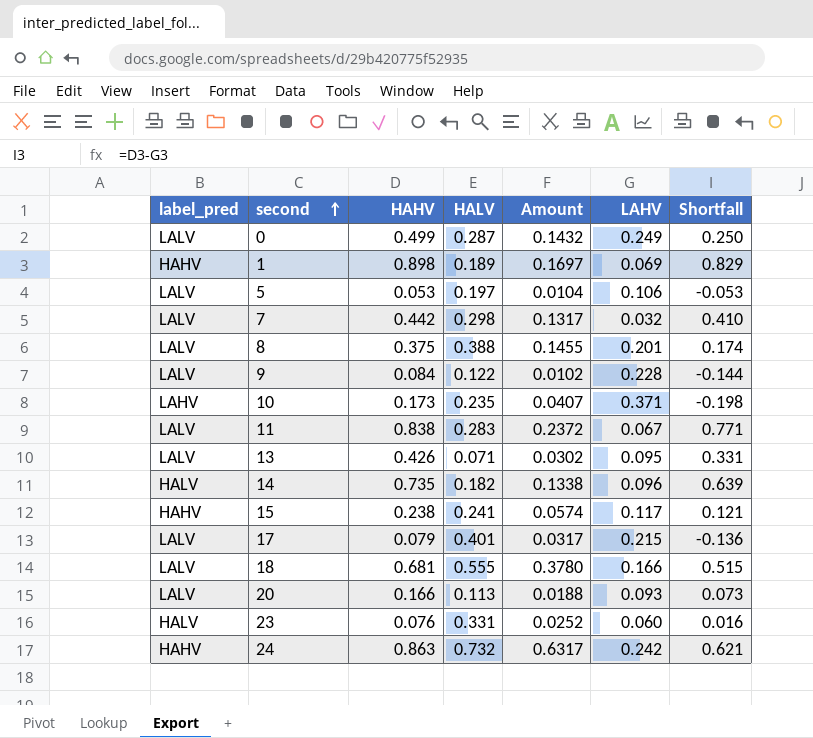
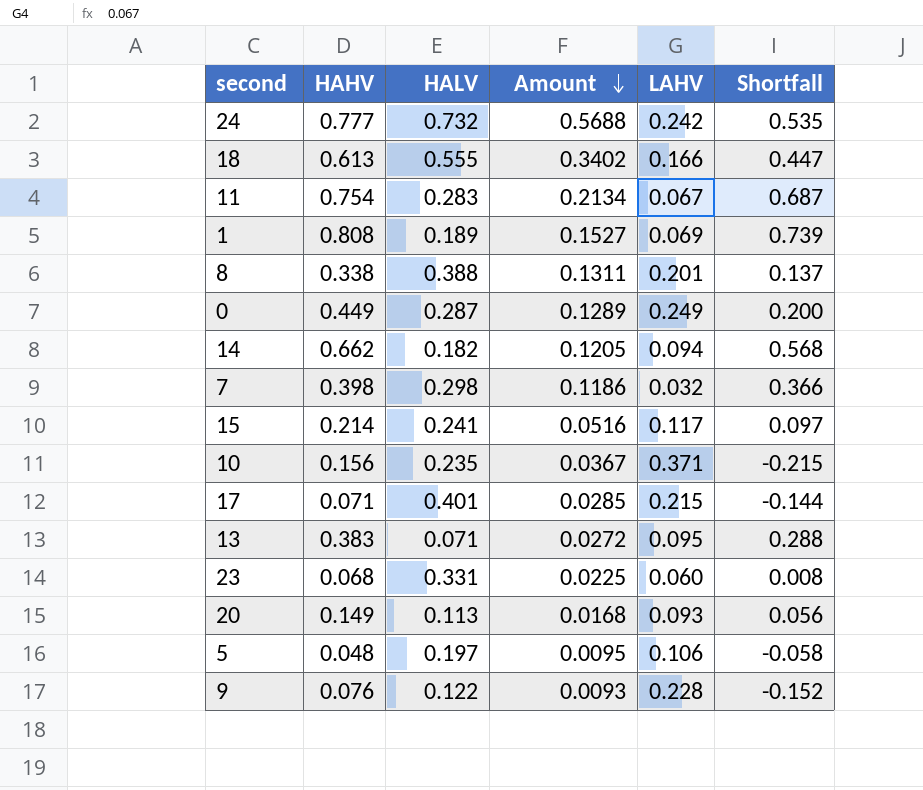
row order: second ascending -> Amount descending
column label_pred | position: 1 -> none
24 | HAHV: 0.863 -> 0.777
24 | Amount: 0.6317 -> 0.5688
24 | Shortfall: 0.621 -> 0.535
18 | HAHV: 0.681 -> 0.613
18 | Amount: 0.3780 -> 0.3402
18 | Shortfall: 0.515 -> 0.447
11 | HAHV: 0.838 -> 0.754
11 | Amount: 0.2372 -> 0.2134
11 | Shortfall: 0.771 -> 0.687
1 | HAHV: 0.898 -> 0.808
1 | Amount: 0.1697 -> 0.1527
1 | Shortfall: 0.829 -> 0.739
8 | HAHV: 0.375 -> 0.338
8 | Amount: 0.1455 -> 0.1311
8 | Shortfall: 0.174 -> 0.137
0 | HAHV: 0.499 -> 0.449
0 | Amount: 0.1432 -> 0.1289
0 | Shortfall: 0.250 -> 0.200
14 | HAHV: 0.735 -> 0.662
14 | Amount: 0.1338 -> 0.1205
14 | LAHV: 0.096 -> 0.094
14 | Shortfall: 0.639 -> 0.568
7 | HAHV: 0.442 -> 0.398
7 | Amount: 0.1317 -> 0.1186
7 | Shortfall: 0.410 -> 0.366
15 | HAHV: 0.238 -> 0.214
15 | Amount: 0.0574 -> 0.0516
15 | Shortfall: 0.121 -> 0.097
10 | HAHV: 0.173 -> 0.156
10 | Amount: 0.0407 -> 0.0367
10 | Shortfall: -0.198 -> -0.215
17 | HAHV: 0.079 -> 0.071
17 | Amount: 0.0317 -> 0.0285
17 | Shortfall: -0.136 -> -0.144
13 | HAHV: 0.426 -> 0.383
13 | Amount: 0.0302 -> 0.0272
13 | Shortfall: 0.331 -> 0.288
23 | HAHV: 0.076 -> 0.068
23 | Amount: 0.0252 -> 0.0225
23 | Shortfall: 0.016 -> 0.008
20 | HAHV: 0.166 -> 0.149
20 | Amount: 0.0188 -> 0.0168
20 | Shortfall: 0.073 -> 0.056
5 | HAHV: 0.053 -> 0.048
5 | Amount: 0.0104 -> 0.0095
5 | Shortfall: -0.053 -> -0.058
9 | HAHV: 0.084 -> 0.076
9 | Amount: 0.0102 -> 0.0093
9 | Shortfall: -0.144 -> -0.152

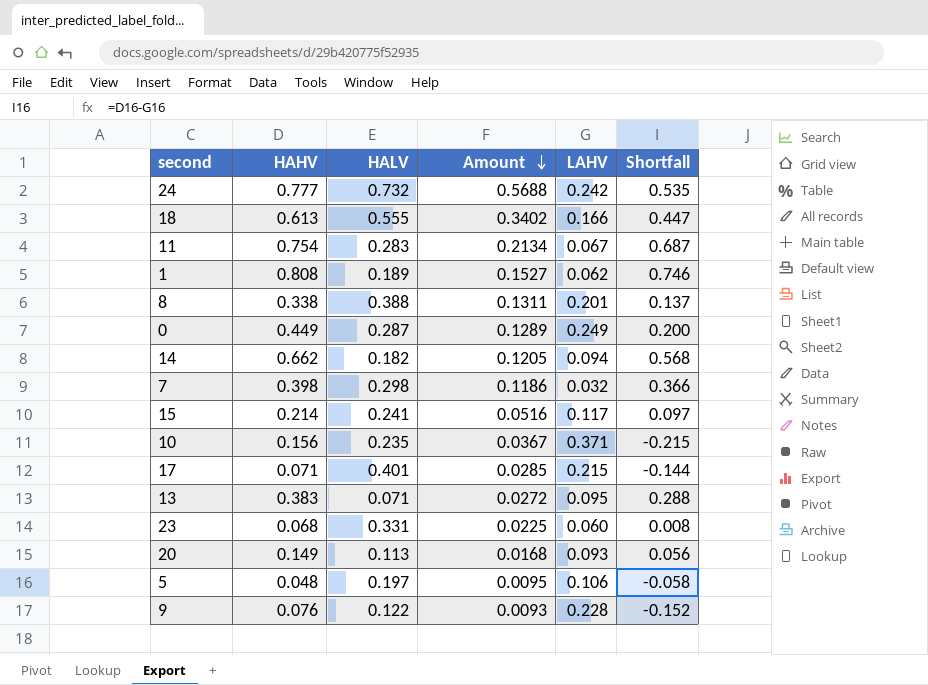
1 | LAHV: 0.069 -> 0.062
1 | Shortfall: 0.739 -> 0.746

